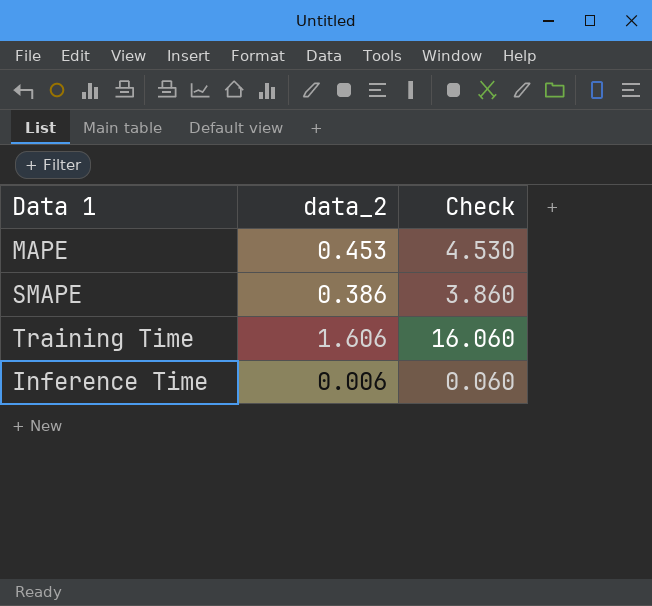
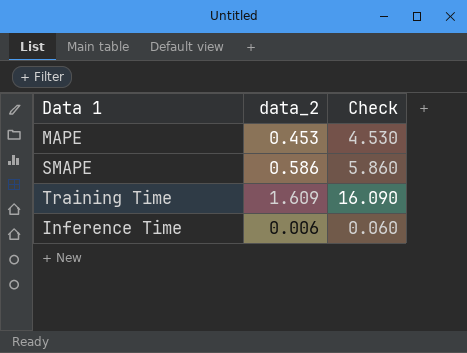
SMAPE | data_2: 0.386 -> 0.586
SMAPE | Check: 3.860 -> 5.860
Training Time | data_2: 1.606 -> 1.609
Training Time | Check: 16.060 -> 16.090

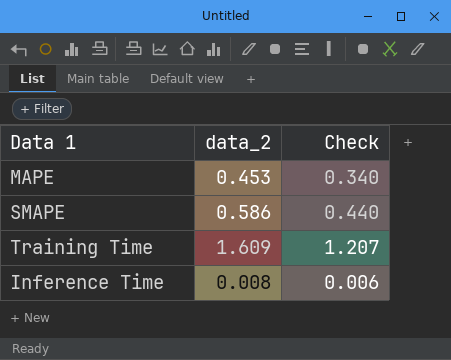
column Check | formula: [data_2] * 10 -> [data_2] * 0.75
Inference Time | data_2: 0.006 -> 0.008

